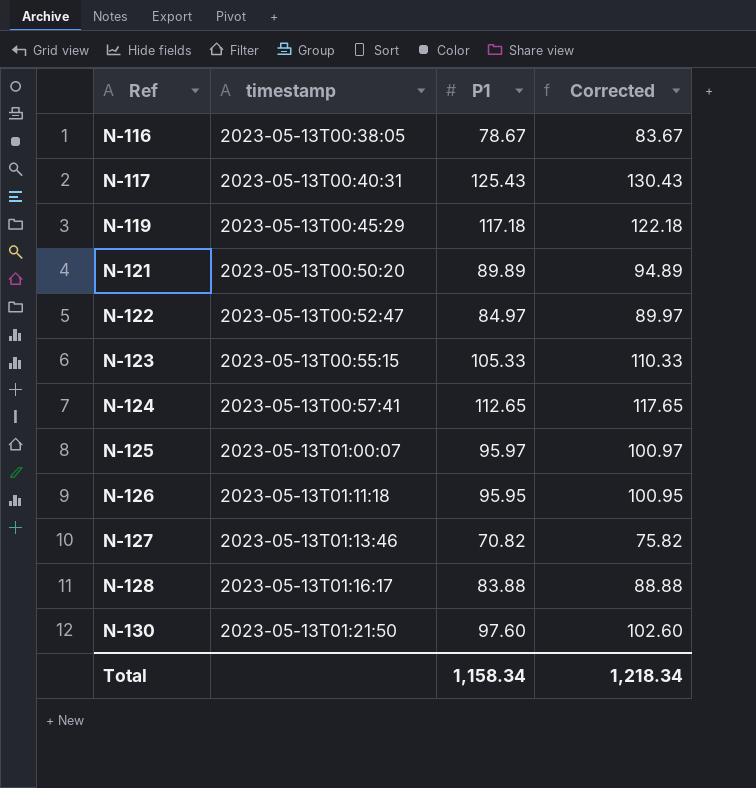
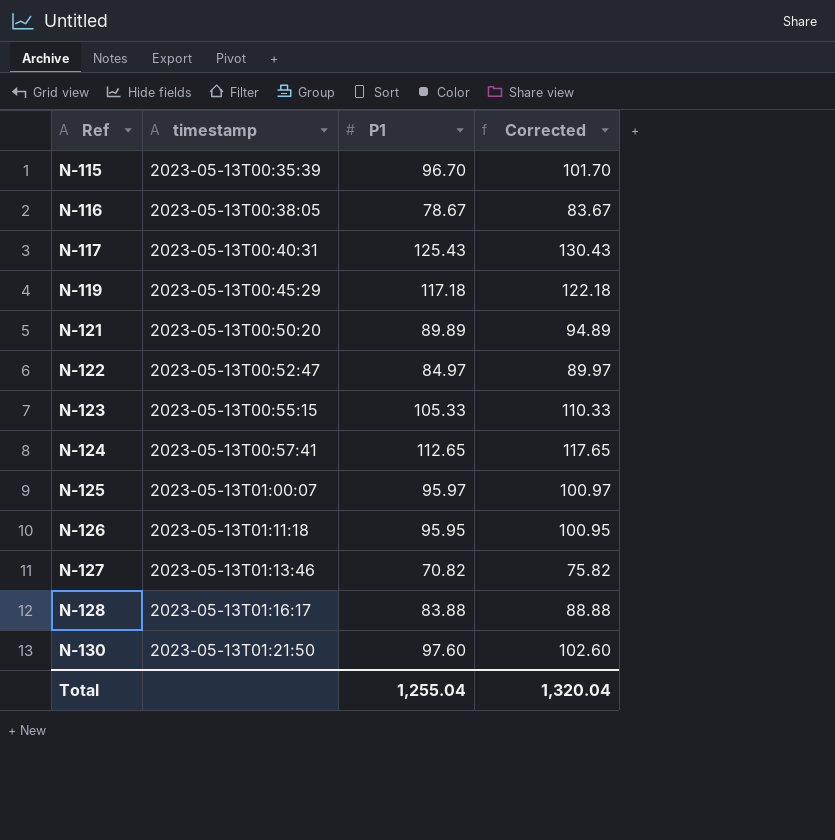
row N-115: none -> 2023-05-13T00:35:39 | 96.70 | 101.70
Total | P1: 1,158.34 -> 1,255.04
Total | Corrected: 1,218.34 -> 1,320.04

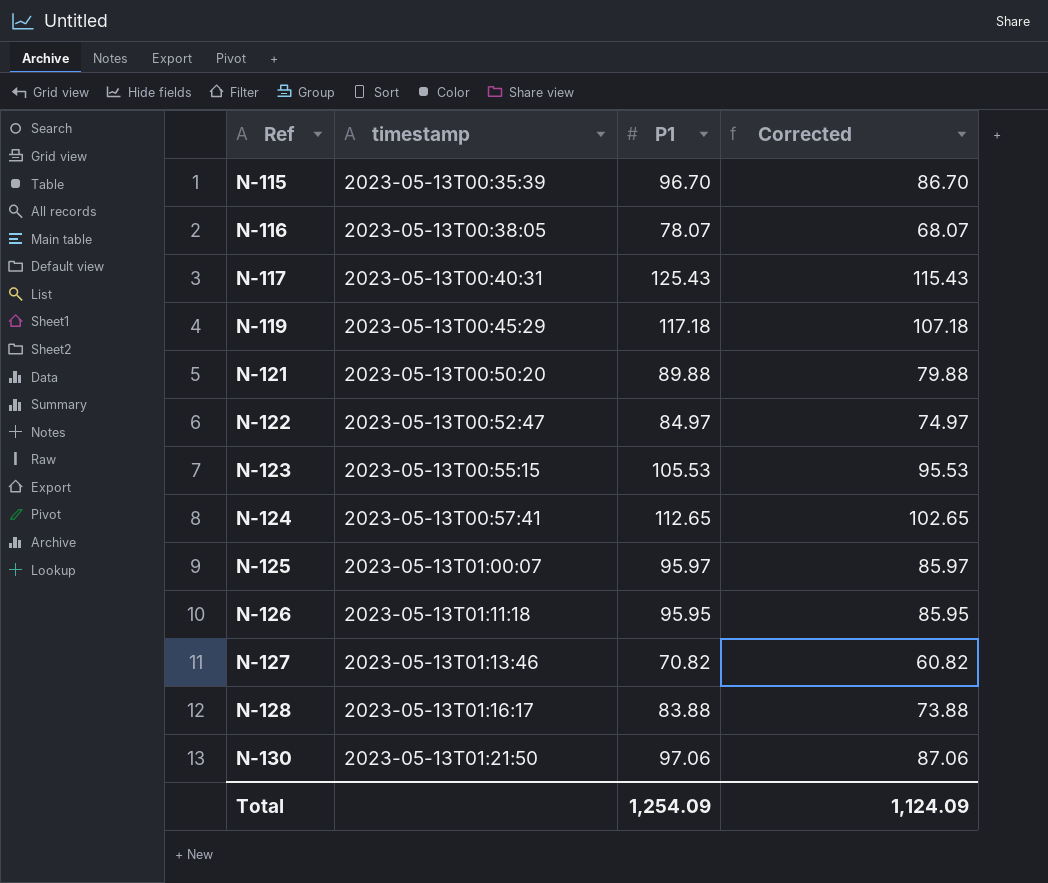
column Corrected | formula: [P1] + 5 -> [P1] - 10
N-116 | P1: 78.67 -> 78.07
N-121 | P1: 89.89 -> 89.88
N-123 | P1: 105.33 -> 105.53
N-130 | P1: 97.60 -> 97.06
Total | P1: 1,255.04 -> 1,254.09
Total | Corrected: 1,320.04 -> 1,124.09

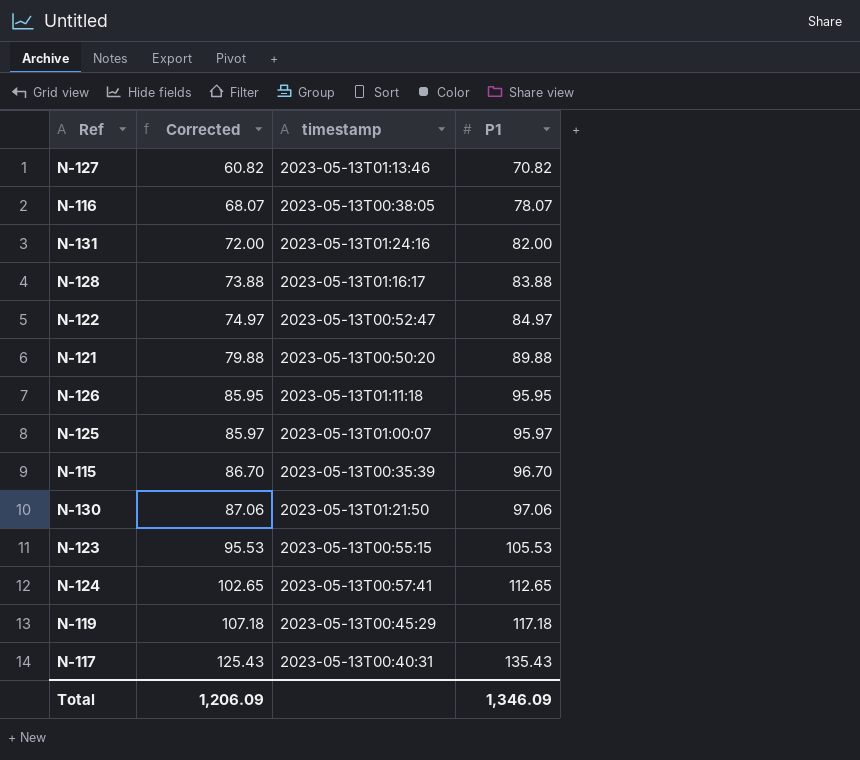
row order: Ref ascending -> Corrected ascending
column Corrected | position: 4 -> 2
row N-131: none -> 72.00 | 2023-05-13T01:24:16 | 82.00
N-117 | Corrected: 115.43 -> 125.43
N-117 | P1: 125.43 -> 135.43
Total | Corrected: 1,124.09 -> 1,206.09
Total | P1: 1,254.09 -> 1,346.09

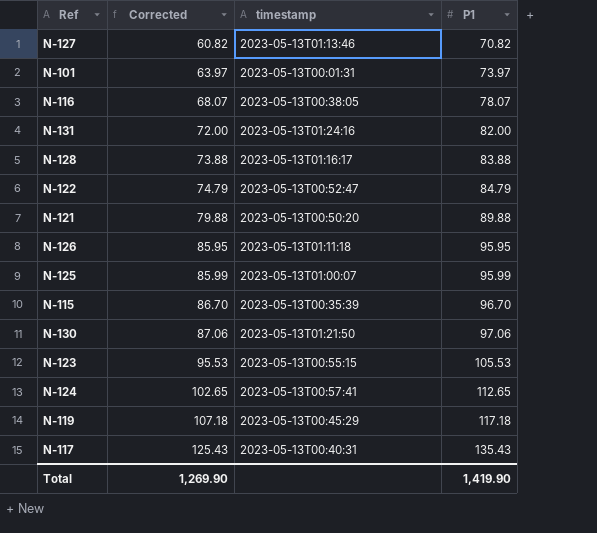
row N-101: none -> 63.97 | 2023-05-13T00:01:31 | 73.97
N-122 | Corrected: 74.97 -> 74.79
N-122 | P1: 84.97 -> 84.79
N-125 | Corrected: 85.97 -> 85.99
N-125 | P1: 95.97 -> 95.99
Total | Corrected: 1,206.09 -> 1,269.90
Total | P1: 1,346.09 -> 1,419.90

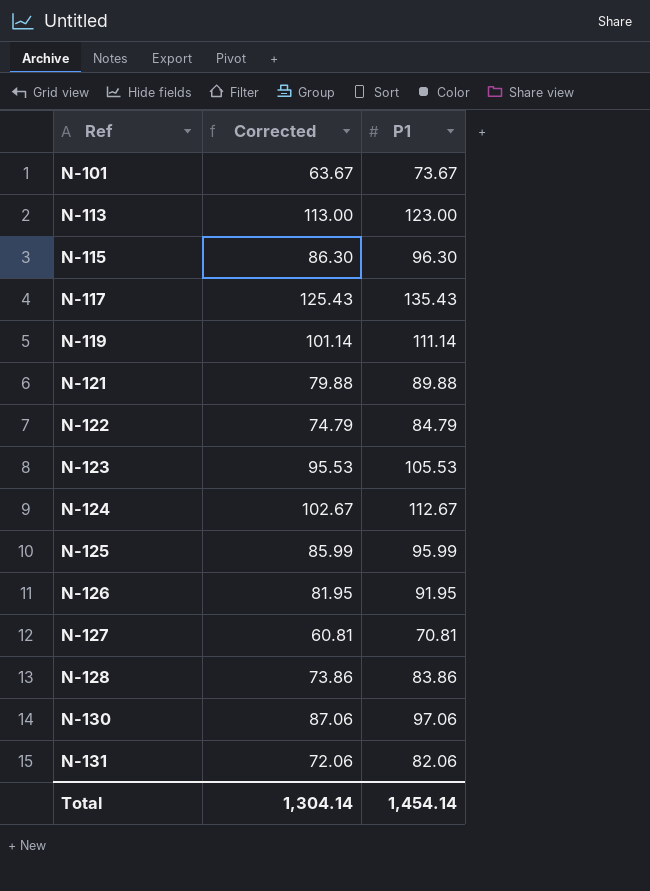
row order: Corrected ascending -> Ref ascending
column timestamp | position: 3 -> none
row N-116: 68.07 | 2023-05-13T00:38:05 | 78.07 -> none
N-101 | Corrected: 63.97 -> 63.67
N-101 | P1: 73.97 -> 73.67
row N-113: none -> 113.00 | 123.00
N-115 | Corrected: 86.70 -> 86.30
N-115 | P1: 96.70 -> 96.30
N-119 | Corrected: 107.18 -> 101.14
N-119 | P1: 117.18 -> 111.14
N-124 | Corrected: 102.65 -> 102.67
N-124 | P1: 112.65 -> 112.67
N-126 | Corrected: 85.95 -> 81.95
N-126 | P1: 95.95 -> 91.95
N-127 | Corrected: 60.82 -> 60.81
N-127 | P1: 70.82 -> 70.81
N-128 | Corrected: 73.88 -> 73.86
N-128 | P1: 83.88 -> 83.86
N-131 | Corrected: 72.00 -> 72.06
N-131 | P1: 82.00 -> 82.06
Total | Corrected: 1,269.90 -> 1,304.14
Total | P1: 1,419.90 -> 1,454.14

